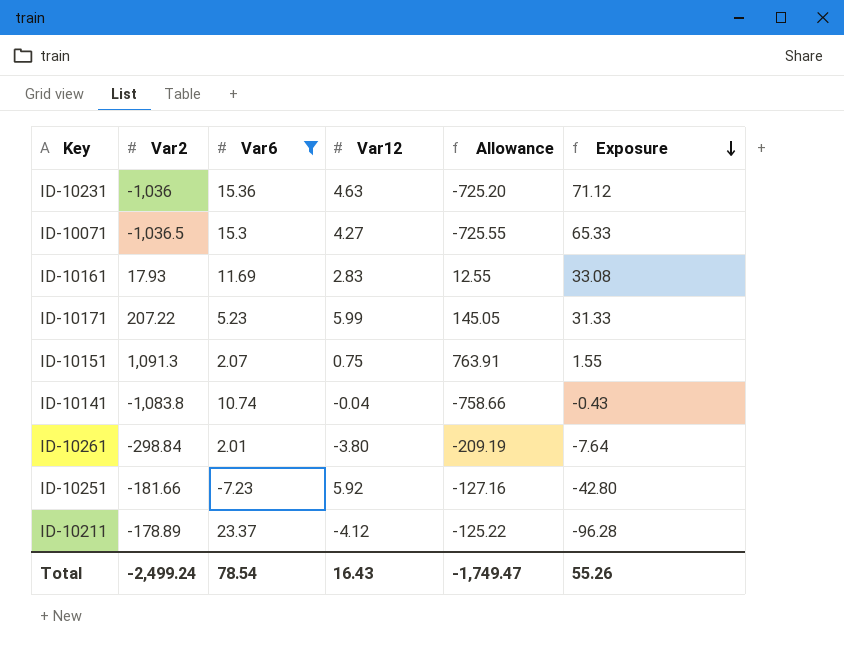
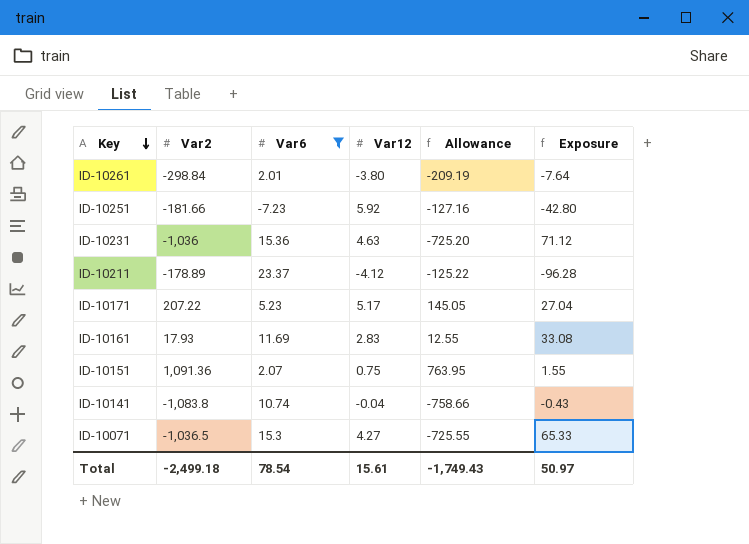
row order: Exposure descending -> Key descending
ID-10171 | Var12: 5.99 -> 5.17
ID-10171 | Exposure: 31.33 -> 27.04
ID-10151 | Var2: 1,091.3 -> 1,091.36
ID-10151 | Allowance: 763.91 -> 763.95
Total | Var2: -2,499.24 -> -2,499.18
Total | Var12: 16.43 -> 15.61
Total | Allowance: -1,749.47 -> -1,749.43
Total | Exposure: 55.26 -> 50.97

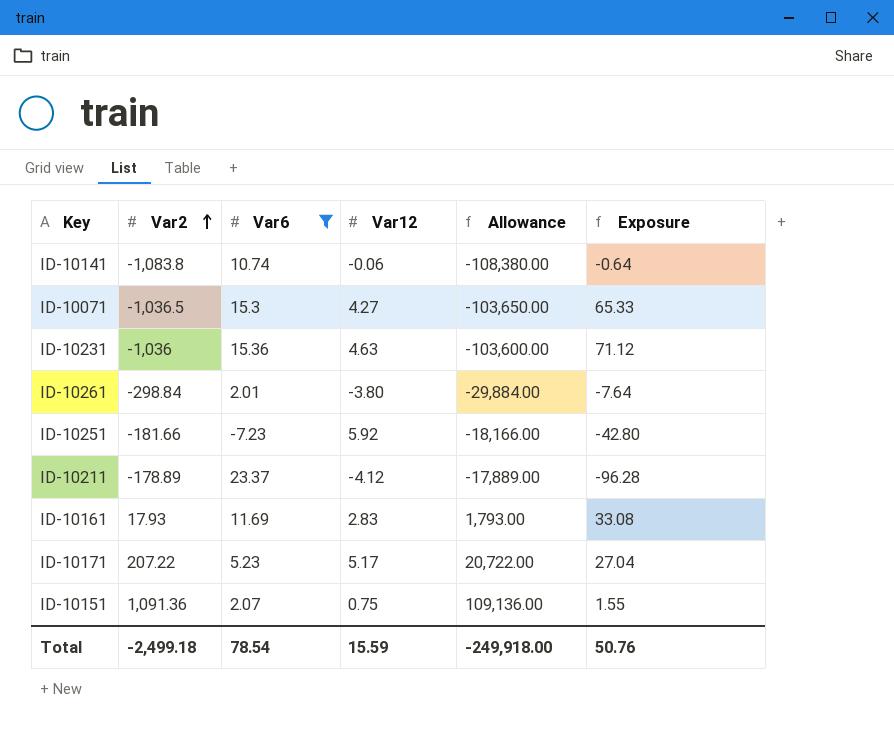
row order: Key descending -> Var2 ascending
column Allowance | formula: [Var2] * 0.7 -> [Var2] * 100
ID-10141 | Var12: -0.04 -> -0.06
ID-10141 | Exposure: -0.43 -> -0.64
Total | Var12: 15.61 -> 15.59
Total | Allowance: -1,749.43 -> -249,918.00
Total | Exposure: 50.97 -> 50.76

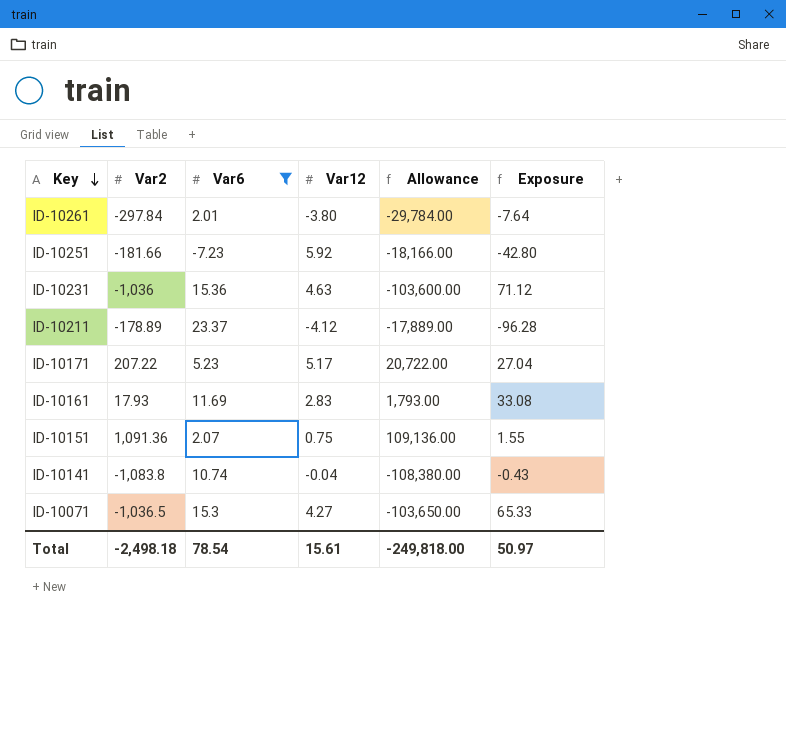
row order: Var2 ascending -> Key descending
ID-10261 | Var2: -298.84 -> -297.84
ID-10261 | Allowance: -29,884.00 -> -29,784.00
ID-10141 | Var12: -0.06 -> -0.04
ID-10141 | Exposure: -0.64 -> -0.43
Total | Var2: -2,499.18 -> -2,498.18
Total | Var12: 15.59 -> 15.61
Total | Allowance: -249,918.00 -> -249,818.00
Total | Exposure: 50.76 -> 50.97

